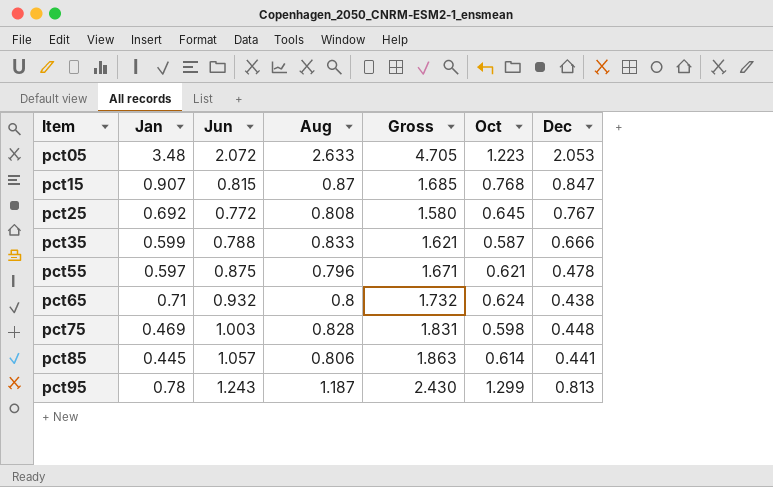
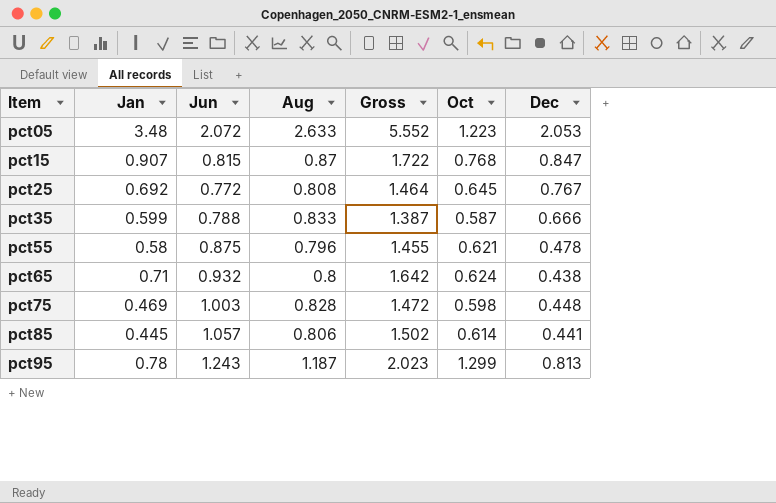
column Gross | formula: [Jun] + [Aug] -> [Jan] + [Jun]
pct55 | Jan: 0.597 -> 0.58

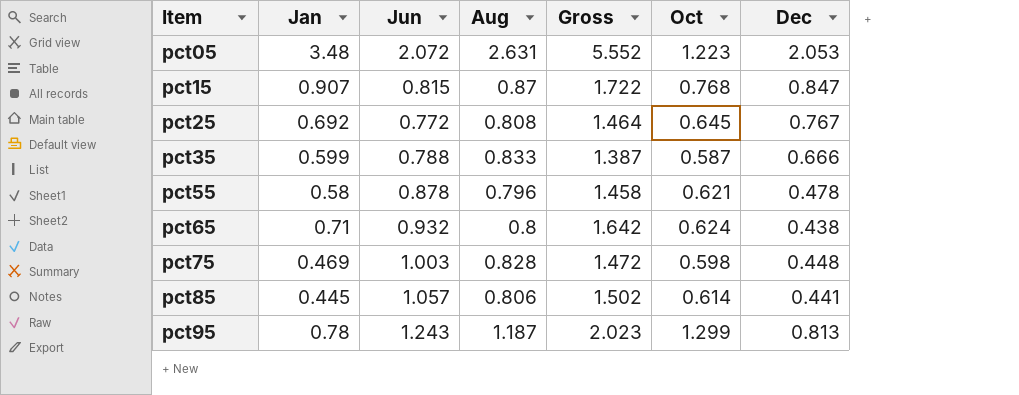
pct05 | Aug: 2.633 -> 2.631
pct55 | Jun: 0.875 -> 0.878
pct55 | Gross: 1.455 -> 1.458

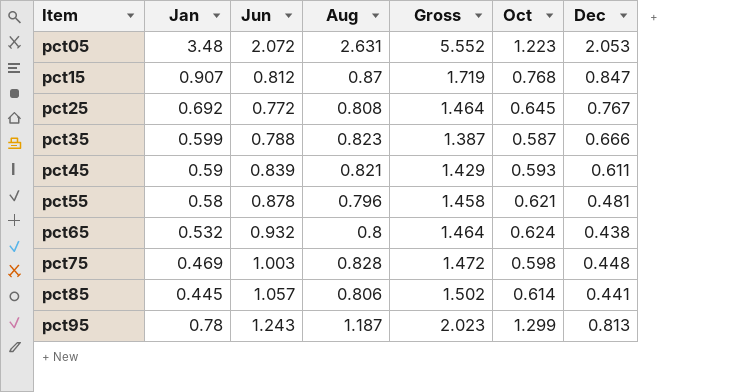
pct15 | Jun: 0.815 -> 0.812
pct15 | Gross: 1.722 -> 1.719
pct35 | Aug: 0.833 -> 0.823
row pct45: none -> 0.59 | 0.839 | 0.821 | 1.429 | 0.593 | 0.611
pct55 | Dec: 0.478 -> 0.481
pct65 | Jan: 0.71 -> 0.532
pct65 | Gross: 1.642 -> 1.464

